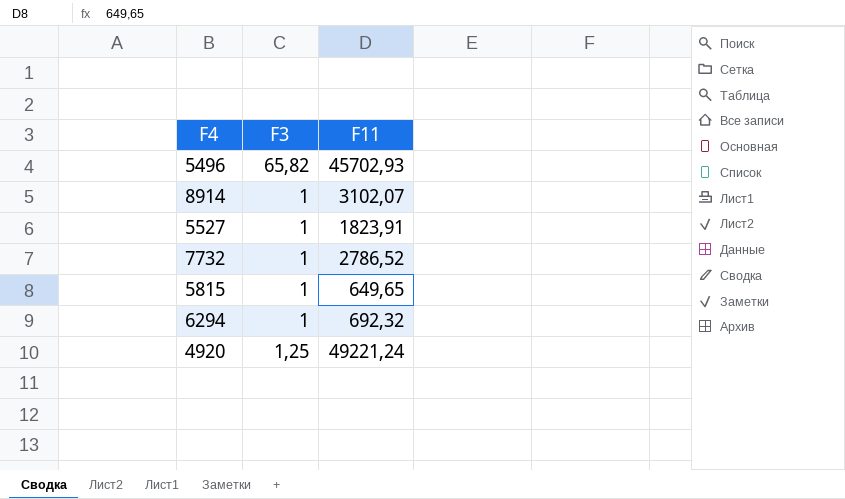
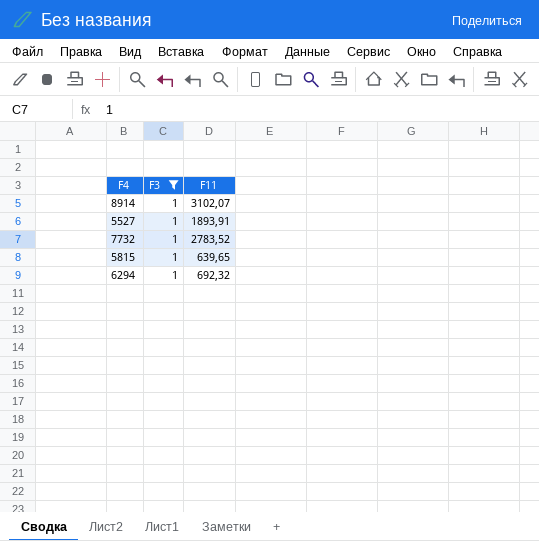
filter: none -> F3 = 1
5527 | F11: 1823,91 -> 1893,91
7732 | F11: 2786,52 -> 2783,52
5815 | F11: 649,65 -> 639,65

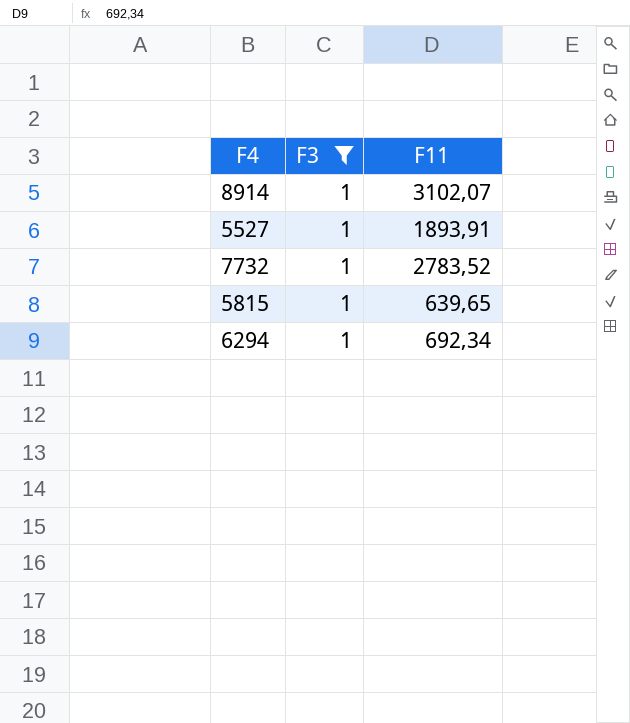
6294 | F11: 692,32 -> 692,34

